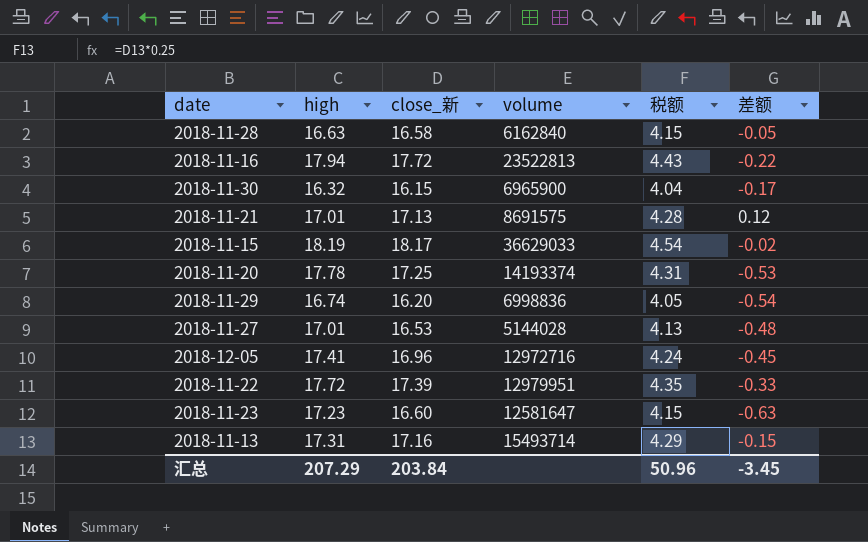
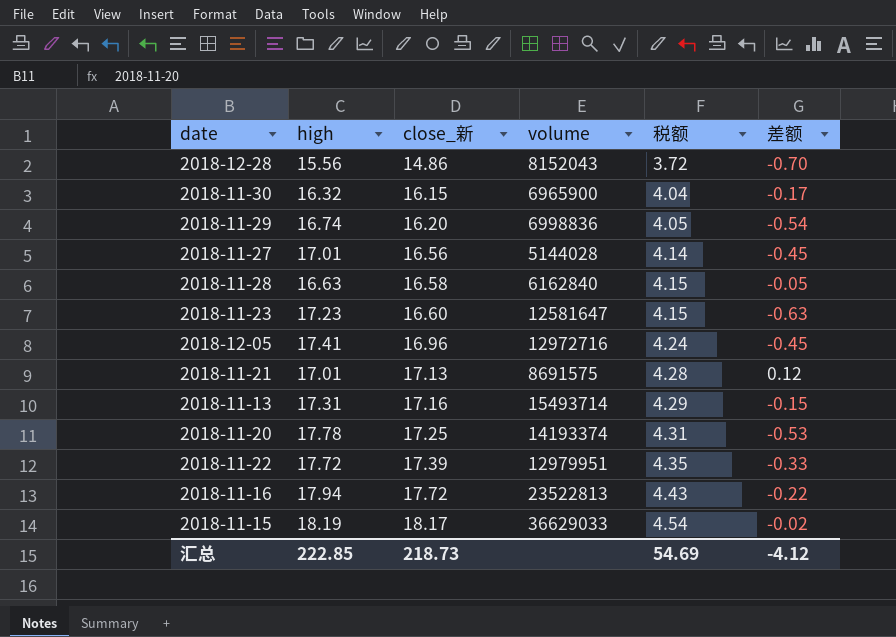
row order: none -> close_新 ascending
row 2018-12-28: none -> 15.56 | 14.86 | 8152043 | 3.72 | -0.70
2018-11-27 | close_新: 16.53 -> 16.56
2018-11-27 | 税额: 4.13 -> 4.14
2018-11-27 | 差额: -0.48 -> -0.45
汇总 | high: 207.29 -> 222.85
汇总 | close_新: 203.84 -> 218.73
汇总 | 税额: 50.96 -> 54.69
汇总 | 差额: -3.45 -> -4.12

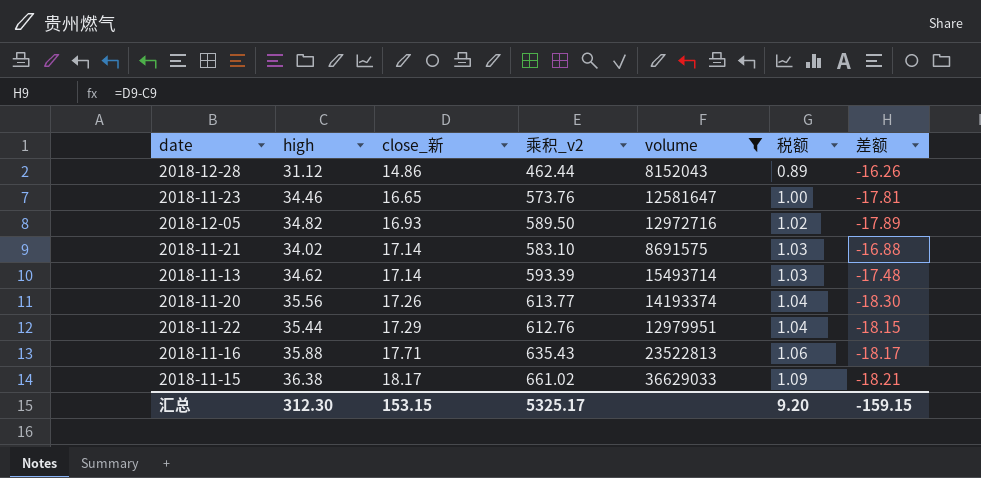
filter: none -> volume >= 8152043
column 乘积_v2 | formula: none -> [high] * [close_新]
column 税额 | formula: [close_新] * 0.25 -> [close_新] * 0.06
2018-12-28 | high: 15.56 -> 31.12
2018-12-28 | 差额: -0.70 -> -16.26
2018-11-23 | high: 17.23 -> 34.46
2018-11-23 | close_新: 16.60 -> 16.65
2018-11-23 | 差额: -0.63 -> -17.81
2018-12-05 | high: 17.41 -> 34.82
2018-12-05 | close_新: 16.96 -> 16.93
2018-12-05 | 差额: -0.45 -> -17.89
2018-11-21 | high: 17.01 -> 34.02
2018-11-21 | close_新: 17.13 -> 17.14
2018-11-21 | 差额: 0.12 -> -16.88
2018-11-13 | high: 17.31 -> 34.62
2018-11-13 | close_新: 17.16 -> 17.14
2018-11-13 | 差额: -0.15 -> -17.48
2018-11-20 | high: 17.78 -> 35.56
2018-11-20 | close_新: 17.25 -> 17.26
2018-11-20 | 差额: -0.53 -> -18.30
2018-11-22 | high: 17.72 -> 35.44
2018-11-22 | close_新: 17.39 -> 17.29
2018-11-22 | 差额: -0.33 -> -18.15
2018-11-16 | high: 17.94 -> 35.88
2018-11-16 | close_新: 17.72 -> 17.71
2018-11-16 | 差额: -0.22 -> -18.17
2018-11-15 | high: 18.19 -> 36.38
2018-11-15 | 差额: -0.02 -> -18.21
汇总 | high: 222.85 -> 312.30
汇总 | close_新: 218.73 -> 153.15
汇总 | 税额: 54.69 -> 9.20
汇总 | 差额: -4.12 -> -159.15

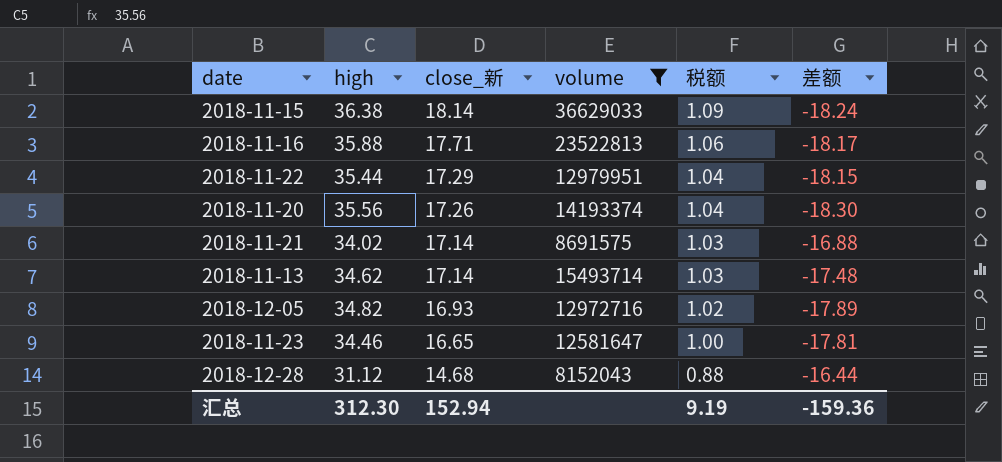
row order: close_新 ascending -> close_新 descending
column 乘积_v2 | formula: [high] * [close_新] -> none
2018-11-15 | close_新: 18.17 -> 18.14
2018-11-15 | 差额: -18.21 -> -18.24
2018-12-28 | close_新: 14.86 -> 14.68
2018-12-28 | 税额: 0.89 -> 0.88
2018-12-28 | 差额: -16.26 -> -16.44
汇总 | close_新: 153.15 -> 152.94
汇总 | 税额: 9.20 -> 9.19
汇总 | 差额: -159.15 -> -159.36

